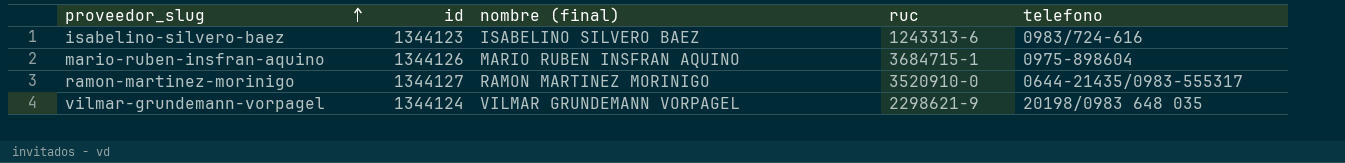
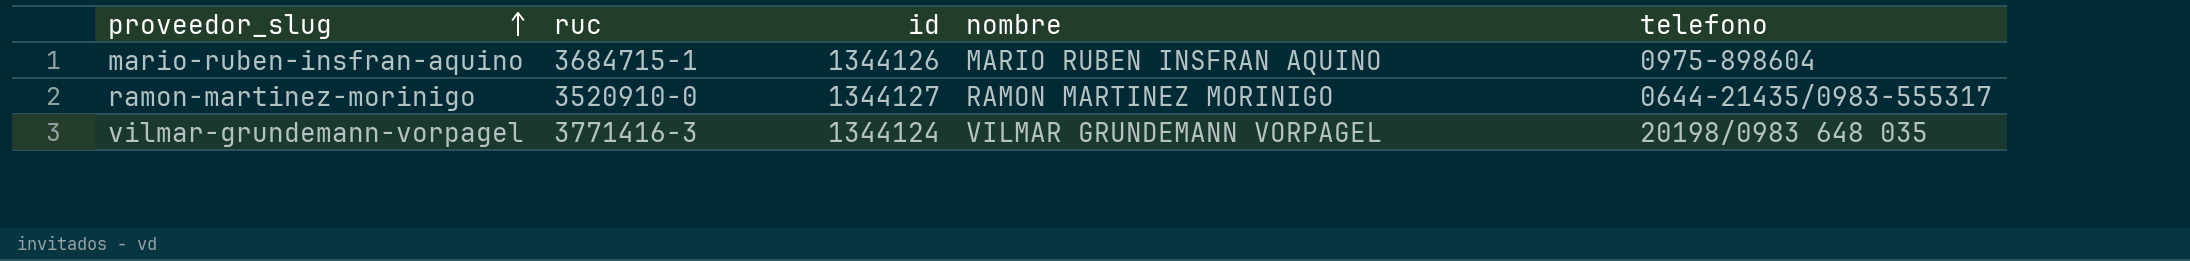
column ruc | position: 4 -> 2
column name: nombre (final) -> nombre
row isabelino-silvero-baez: 1344123 | ISABELINO SILVERO BAEZ | 1243313-6 | 0983/724-616 -> none
vilmar-grundemann-vorpagel | ruc: 2298621-9 -> 3771416-3

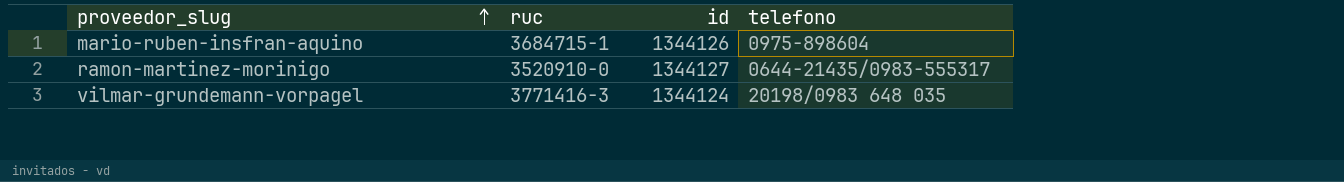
column nombre | position: 4 -> none

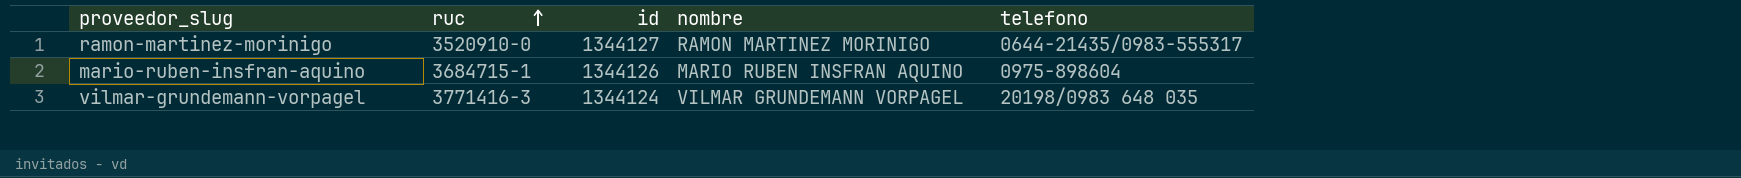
row order: proveedor_slug ascending -> ruc ascending
column nombre | position: none -> 4

